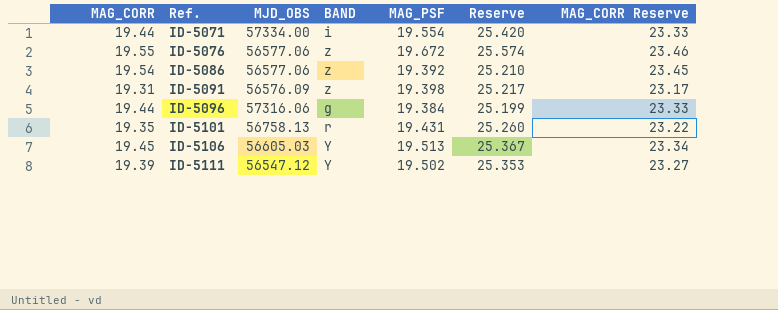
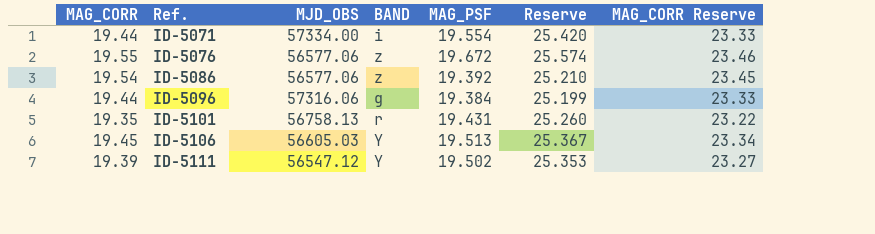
row ID-5091: 19.31 | 56576.09 | z | 19.398 | 25.217 | 23.17 -> none

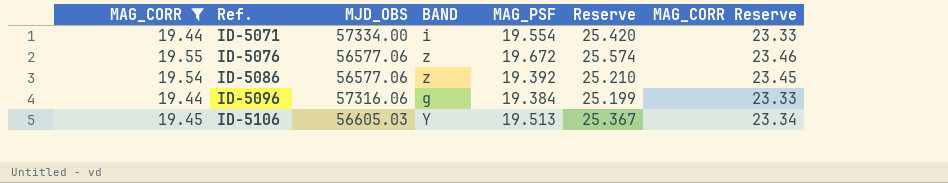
filter: none -> MAG_CORR >= 19.44

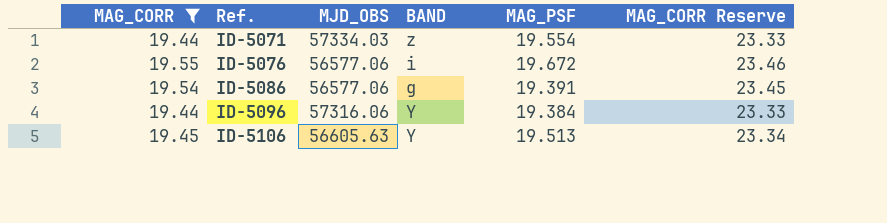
column Reserve | formula: [MAG_PSF] * 1.3 -> none
ID-5071 | MJD_OBS: 57334.00 -> 57334.03
ID-5071 | BAND: i -> z
ID-5076 | BAND: z -> i
ID-5086 | BAND: z -> g
ID-5086 | MAG_PSF: 19.392 -> 19.391
ID-5096 | BAND: g -> Y
ID-5106 | MJD_OBS: 56605.03 -> 56605.63

